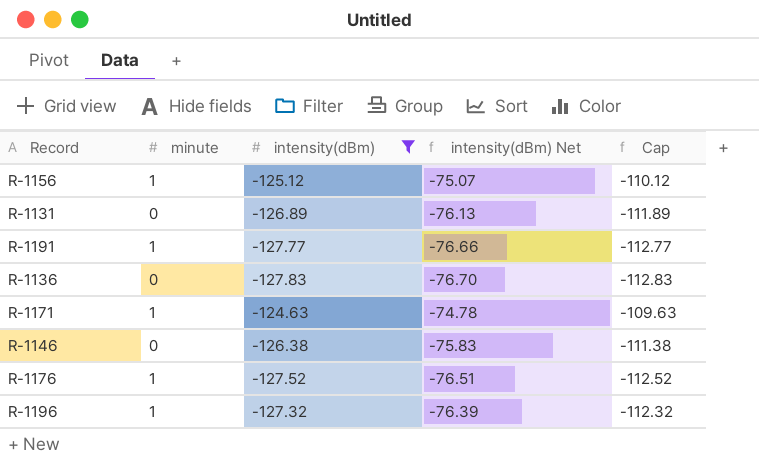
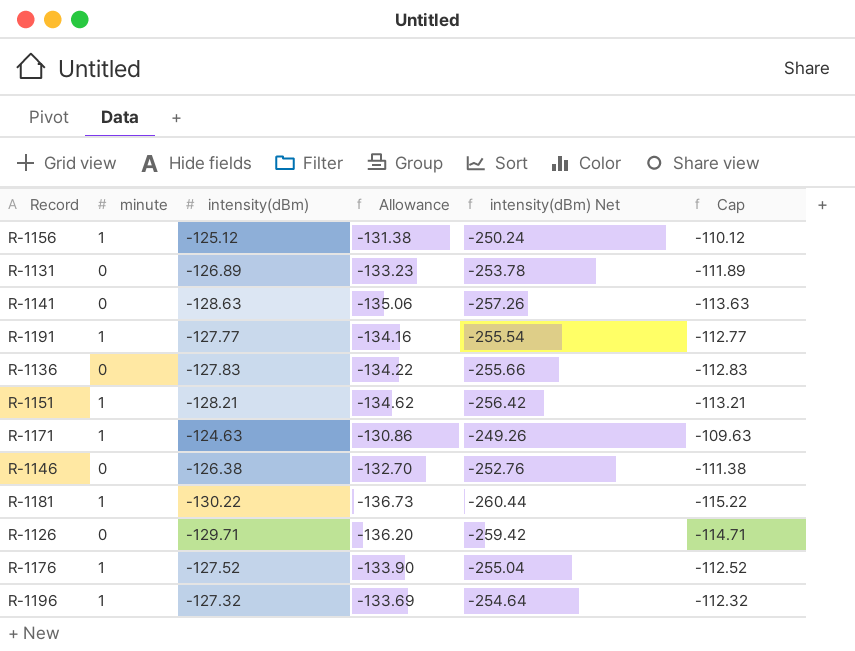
filter: intensity(dBm) >= -127.83 -> none
column Allowance | formula: none -> [intensity(dBm)] * 1.05
column intensity(dBm) Net | formula: [intensity(dBm)] * 0.6 -> [intensity(dBm)] * 2

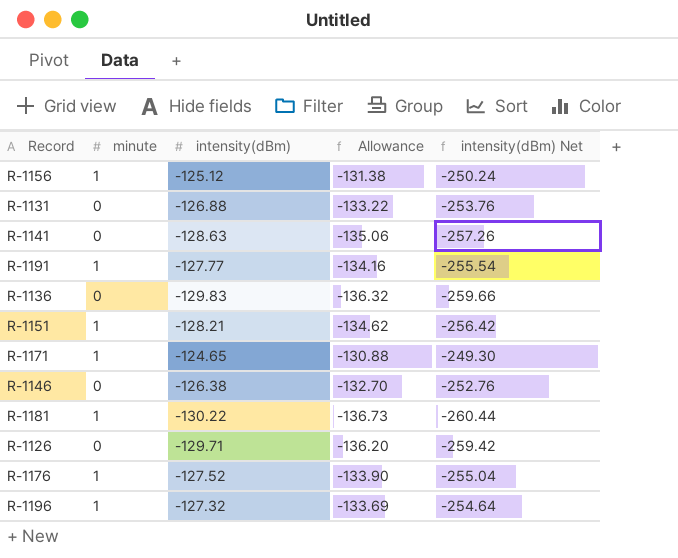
column Cap | formula: [intensity(dBm)] + 15 -> none
R-1131 | intensity(dBm): -126.89 -> -126.88
R-1131 | Allowance: -133.23 -> -133.22
R-1131 | intensity(dBm) Net: -253.78 -> -253.76
R-1136 | intensity(dBm): -127.83 -> -129.83
R-1136 | Allowance: -134.22 -> -136.32
R-1136 | intensity(dBm) Net: -255.66 -> -259.66
R-1171 | intensity(dBm): -124.63 -> -124.65
R-1171 | Allowance: -130.86 -> -130.88
R-1171 | intensity(dBm) Net: -249.26 -> -249.30

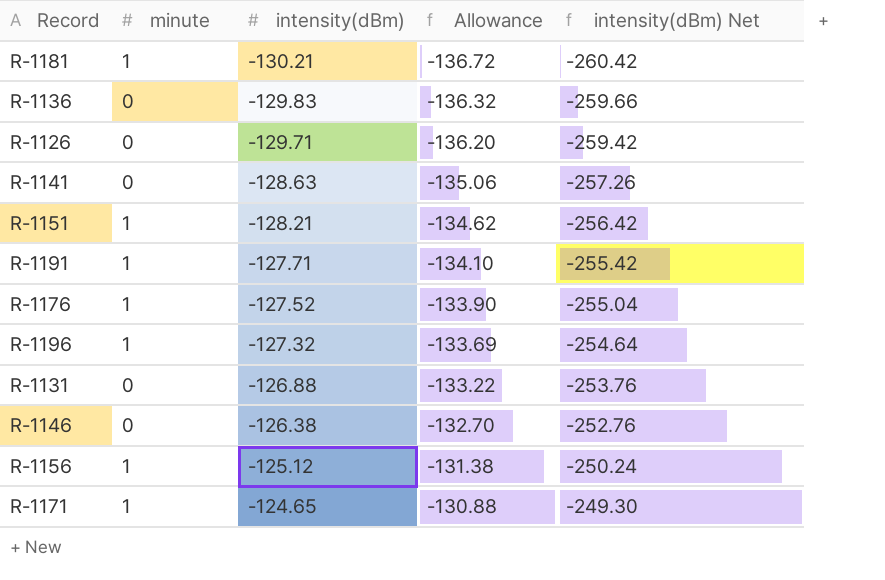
row order: none -> intensity(dBm) ascending
R-1181 | intensity(dBm): -130.22 -> -130.21
R-1181 | Allowance: -136.73 -> -136.72
R-1181 | intensity(dBm) Net: -260.44 -> -260.42
R-1191 | intensity(dBm): -127.77 -> -127.71
R-1191 | Allowance: -134.16 -> -134.10
R-1191 | intensity(dBm) Net: -255.54 -> -255.42

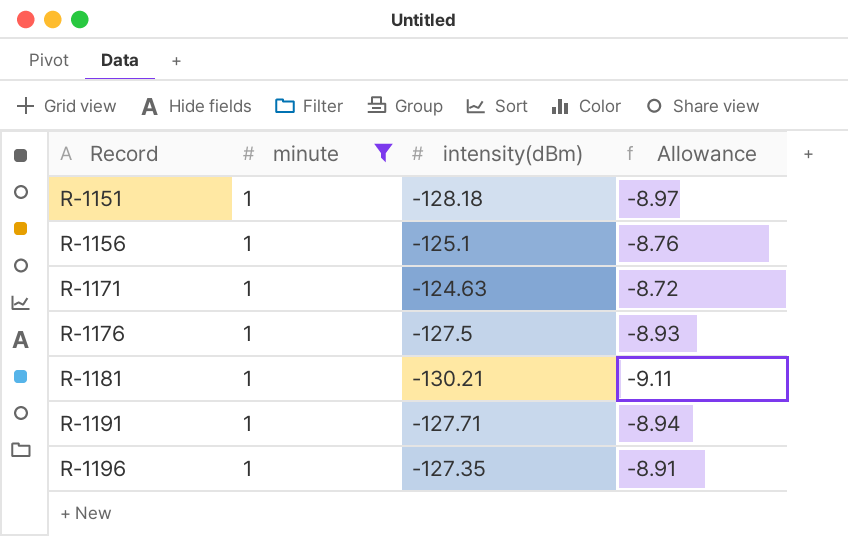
filter: none -> minute = 1
row order: intensity(dBm) ascending -> Record ascending
column intensity(dBm) Net | formula: [intensity(dBm)] * 2 -> none
column Allowance | formula: [intensity(dBm)] * 1.05 -> [intensity(dBm)] * 0.07
R-1151 | intensity(dBm): -128.21 -> -128.18
R-1156 | intensity(dBm): -125.12 -> -125.1
R-1171 | intensity(dBm): -124.65 -> -124.63
R-1176 | intensity(dBm): -127.52 -> -127.5
R-1196 | intensity(dBm): -127.32 -> -127.35

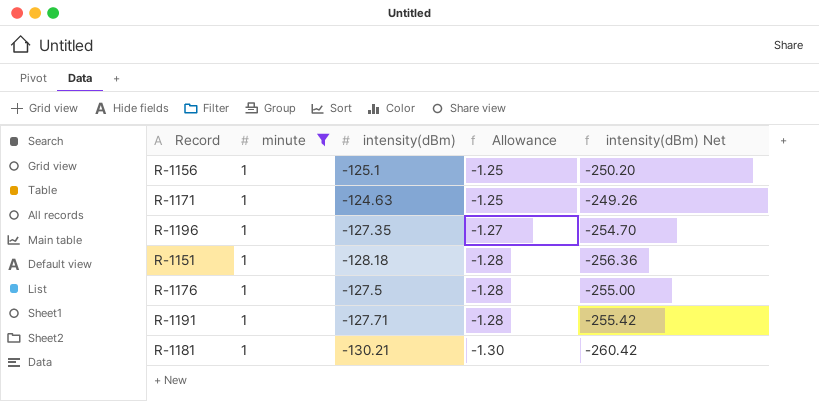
row order: Record ascending -> Allowance descending
column Allowance | formula: [intensity(dBm)] * 0.07 -> [intensity(dBm)] * 0.01
column intensity(dBm) Net | formula: none -> [intensity(dBm)] * 2

